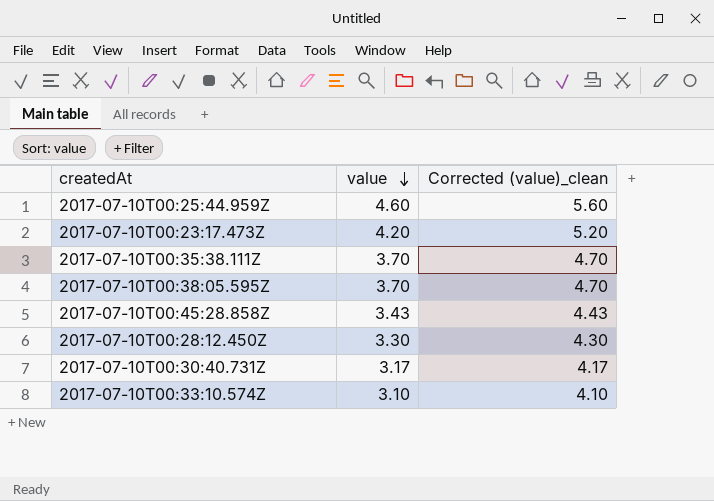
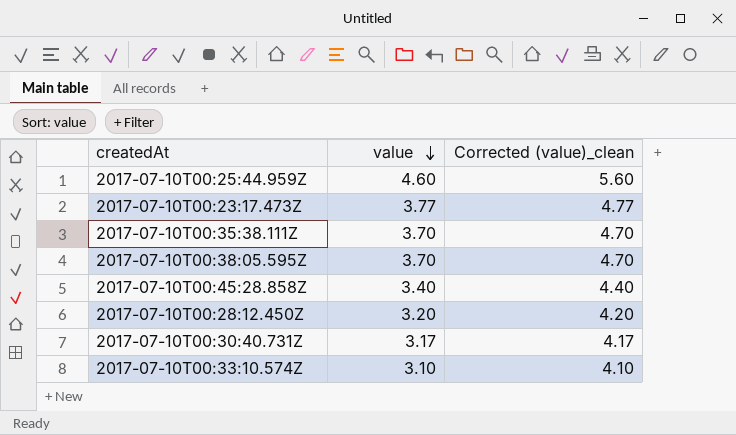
2017-07-10T00:23:17.473Z | value: 4.20 -> 3.77
2017-07-10T00:23:17.473Z | Corrected (value)_clean: 5.20 -> 4.77
2017-07-10T00:45:28.858Z | value: 3.43 -> 3.40
2017-07-10T00:45:28.858Z | Corrected (value)_clean: 4.43 -> 4.40
2017-07-10T00:28:12.450Z | value: 3.30 -> 3.20
2017-07-10T00:28:12.450Z | Corrected (value)_clean: 4.30 -> 4.20

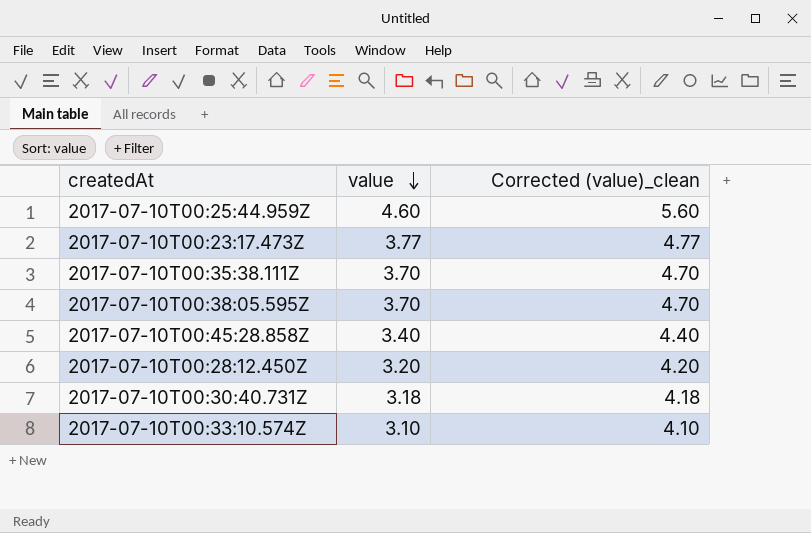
2017-07-10T00:30:40.731Z | value: 3.17 -> 3.18
2017-07-10T00:30:40.731Z | Corrected (value)_clean: 4.17 -> 4.18

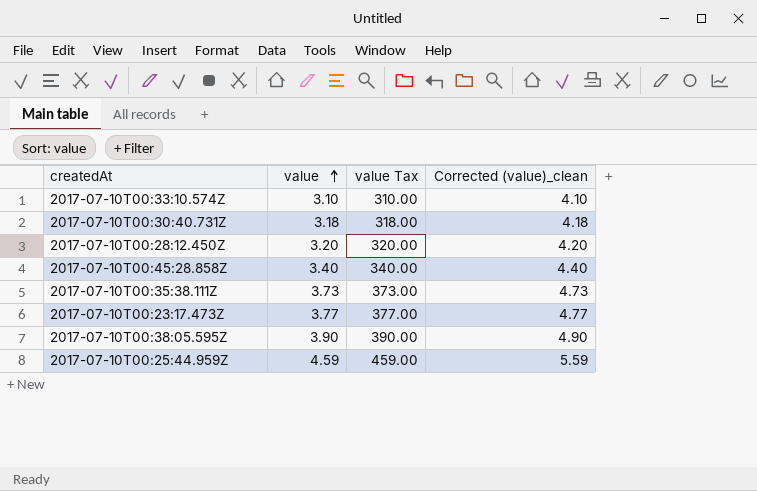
row order: value descending -> value ascending
column value Tax | formula: none -> [value] * 100
2017-07-10T00:35:38.111Z | value: 3.70 -> 3.73
2017-07-10T00:35:38.111Z | Corrected (value)_clean: 4.70 -> 4.73
2017-07-10T00:38:05.595Z | value: 3.70 -> 3.90
2017-07-10T00:38:05.595Z | Corrected (value)_clean: 4.70 -> 4.90
2017-07-10T00:25:44.959Z | value: 4.60 -> 4.59
2017-07-10T00:25:44.959Z | Corrected (value)_clean: 5.60 -> 5.59

